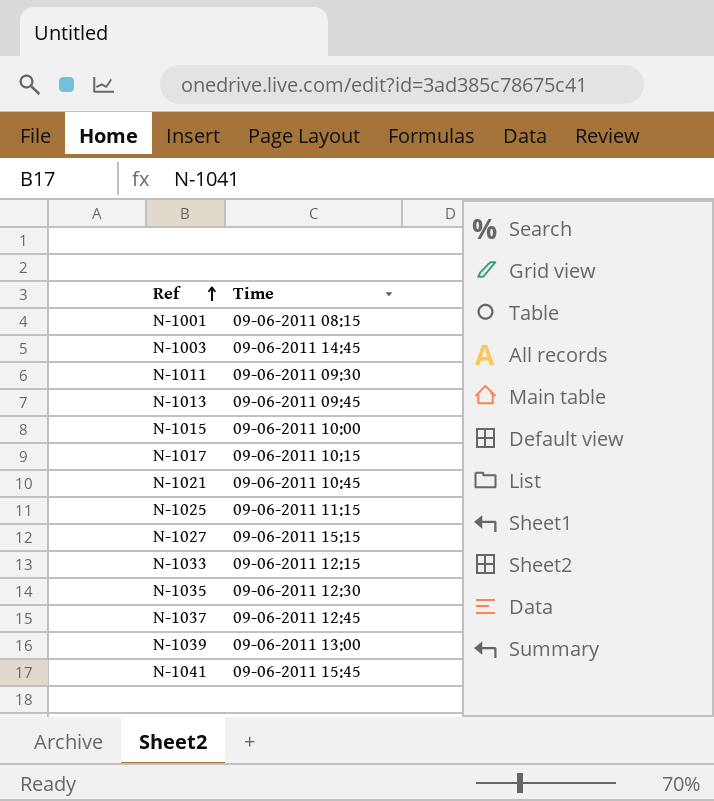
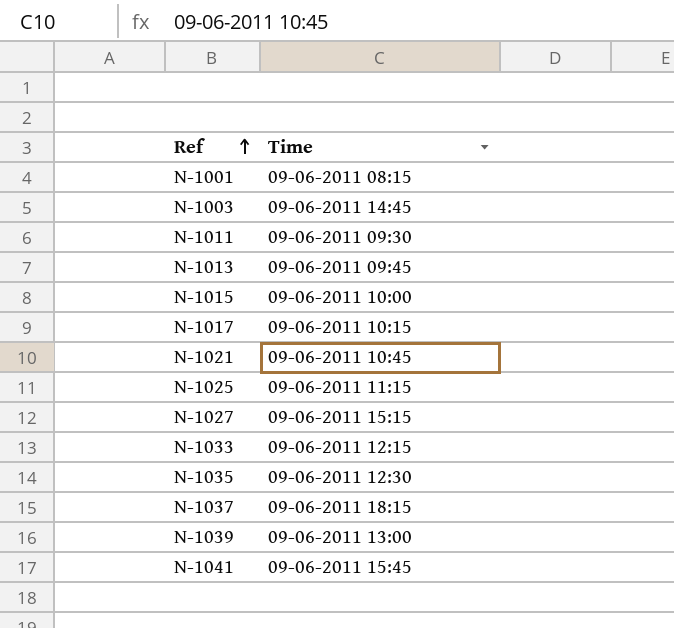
N-1037 | Time: 09-06-2011 12:45 -> 09-06-2011 18:15

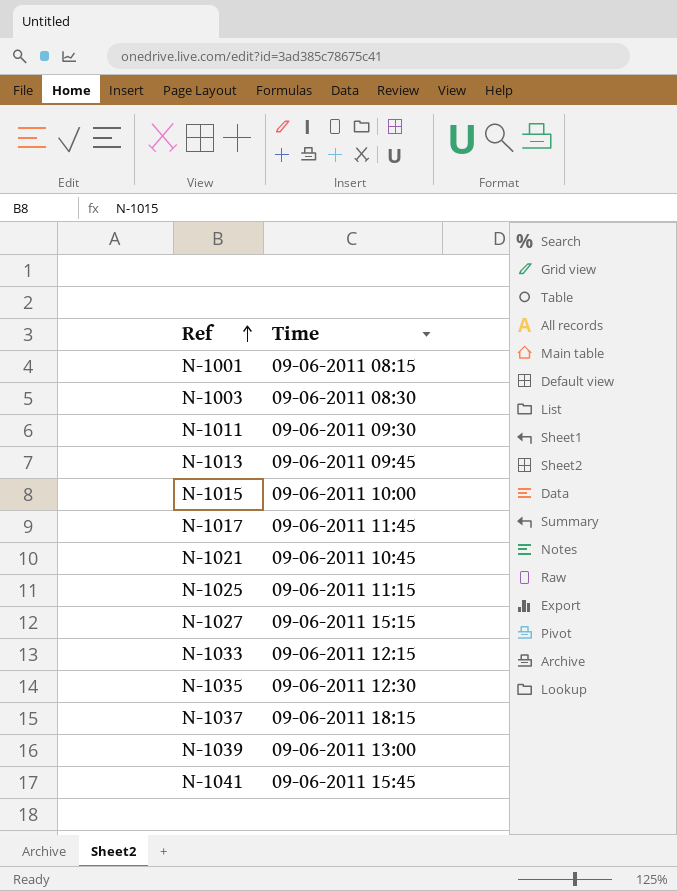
N-1003 | Time: 09-06-2011 14:45 -> 09-06-2011 08:30
N-1017 | Time: 09-06-2011 10:15 -> 09-06-2011 11:45

